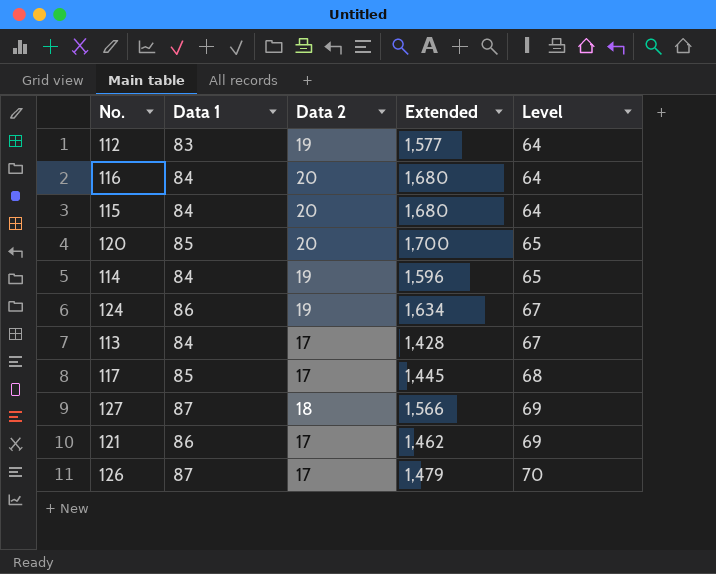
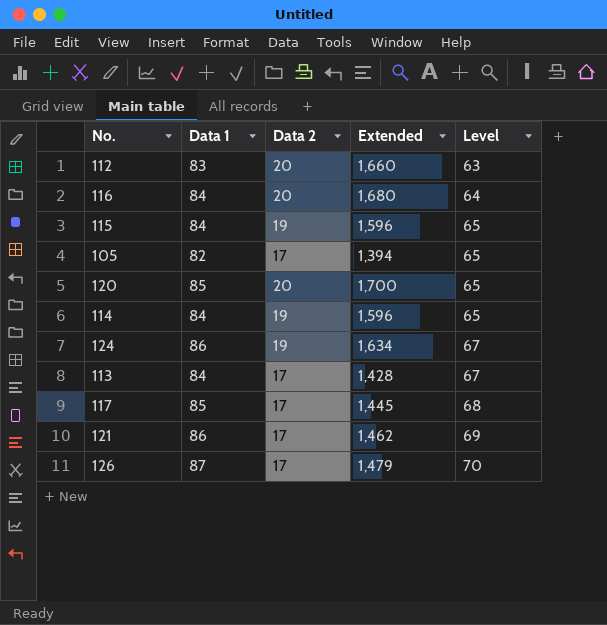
row 127: 87 | 18 | 1,566 | 69 -> none
112 | Data 2: 19 -> 20
112 | Extended: 1,577 -> 1,660
112 | Level: 64 -> 63
115 | Data 2: 20 -> 19
115 | Extended: 1,680 -> 1,596
115 | Level: 64 -> 65
row 105: none -> 82 | 17 | 1,394 | 65

